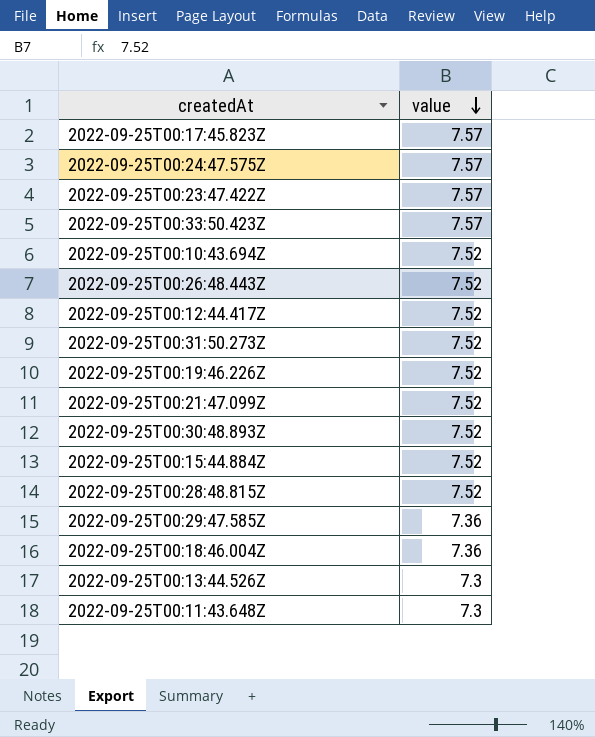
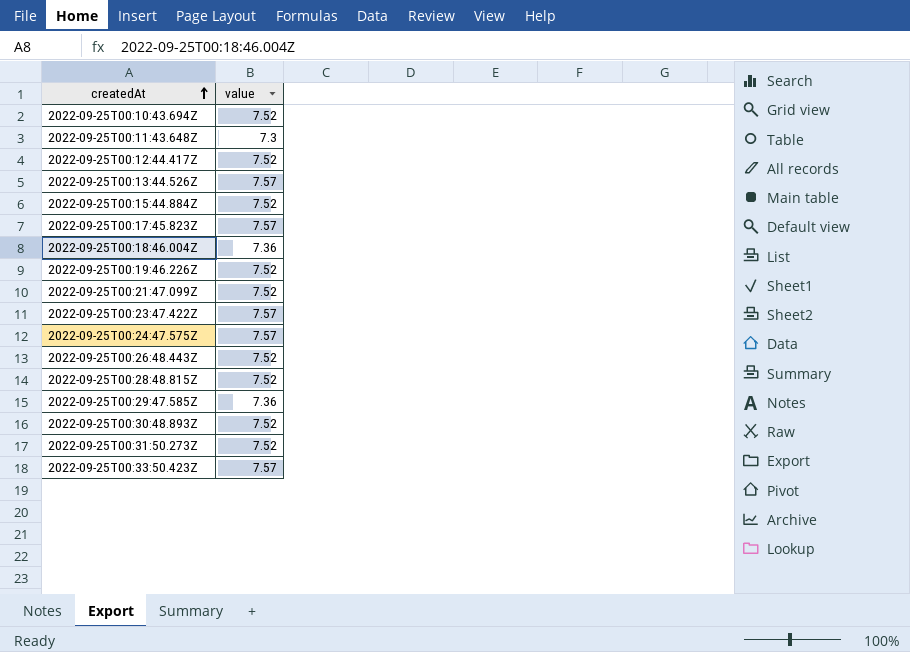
row order: value descending -> createdAt ascending
2022-09-25T00:13:44.526Z | value: 7.3 -> 7.57

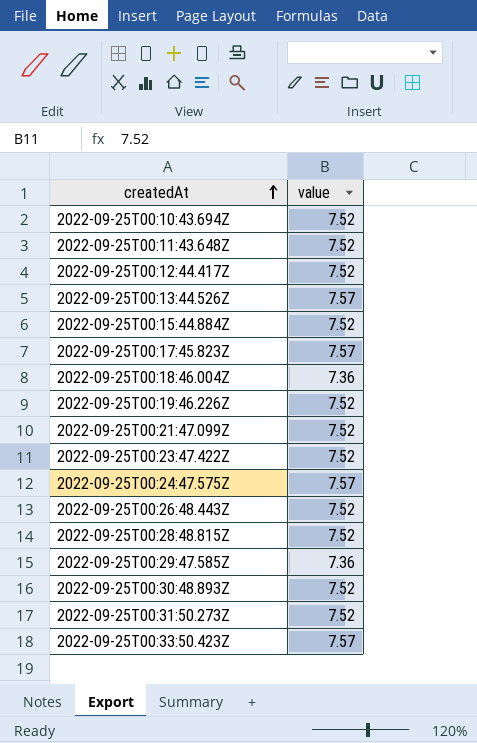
2022-09-25T00:11:43.648Z | value: 7.3 -> 7.52
2022-09-25T00:23:47.422Z | value: 7.57 -> 7.52

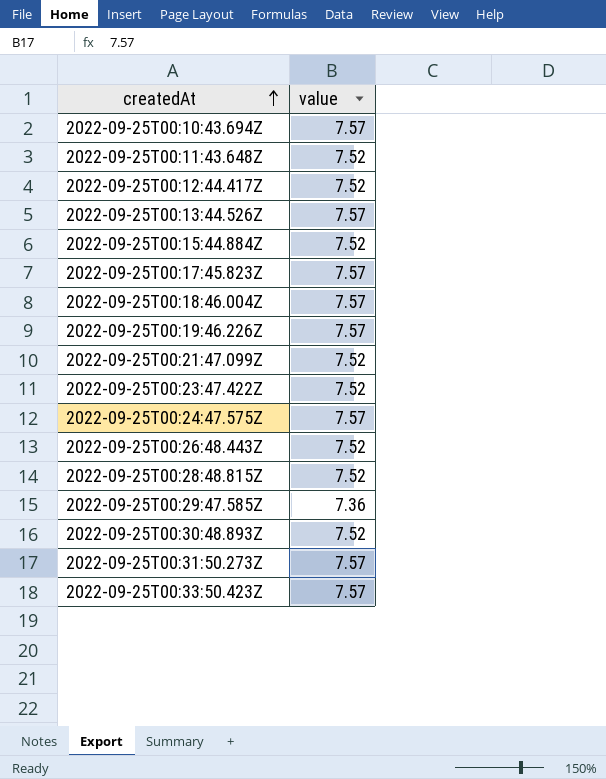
2022-09-25T00:10:43.694Z | value: 7.52 -> 7.57
2022-09-25T00:18:46.004Z | value: 7.36 -> 7.57
2022-09-25T00:19:46.226Z | value: 7.52 -> 7.57
2022-09-25T00:31:50.273Z | value: 7.52 -> 7.57

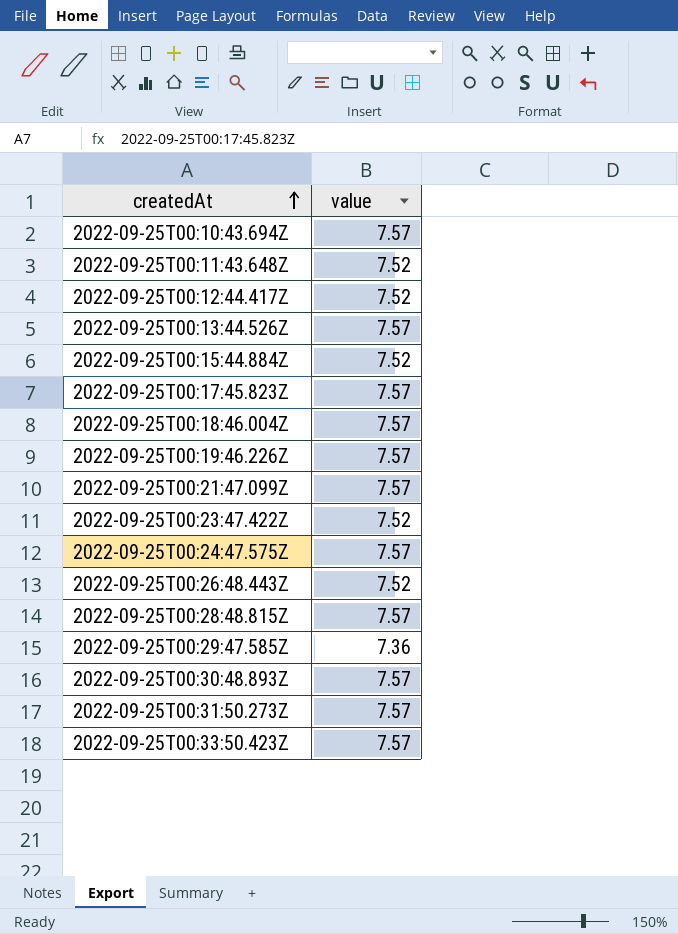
2022-09-25T00:21:47.099Z | value: 7.52 -> 7.57
2022-09-25T00:28:48.815Z | value: 7.52 -> 7.57
2022-09-25T00:30:48.893Z | value: 7.52 -> 7.57

